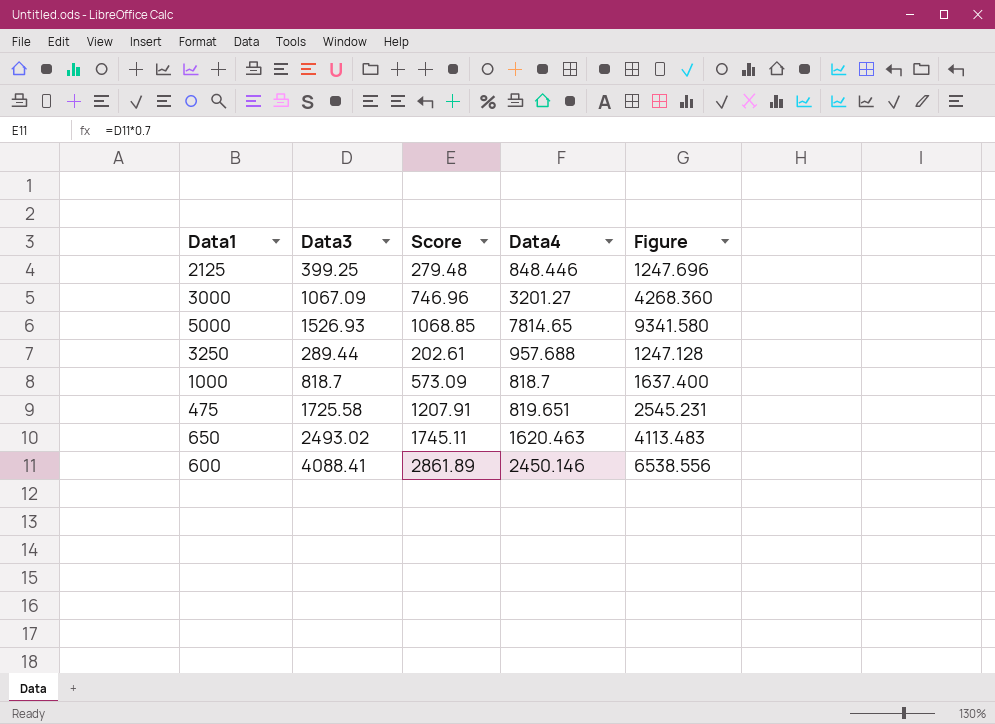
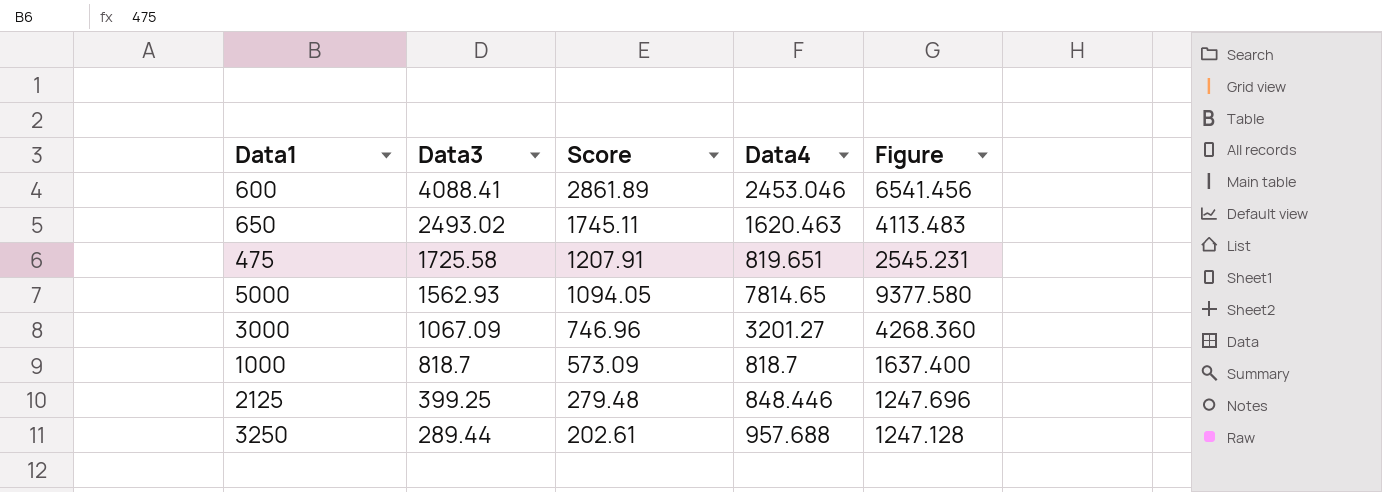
row order: none -> Data3 descending
600 | Data4: 2450.146 -> 2453.046
600 | Figure: 6538.556 -> 6541.456
5000 | Data3: 1526.93 -> 1562.93
5000 | Score: 1068.85 -> 1094.05
5000 | Figure: 9341.580 -> 9377.580

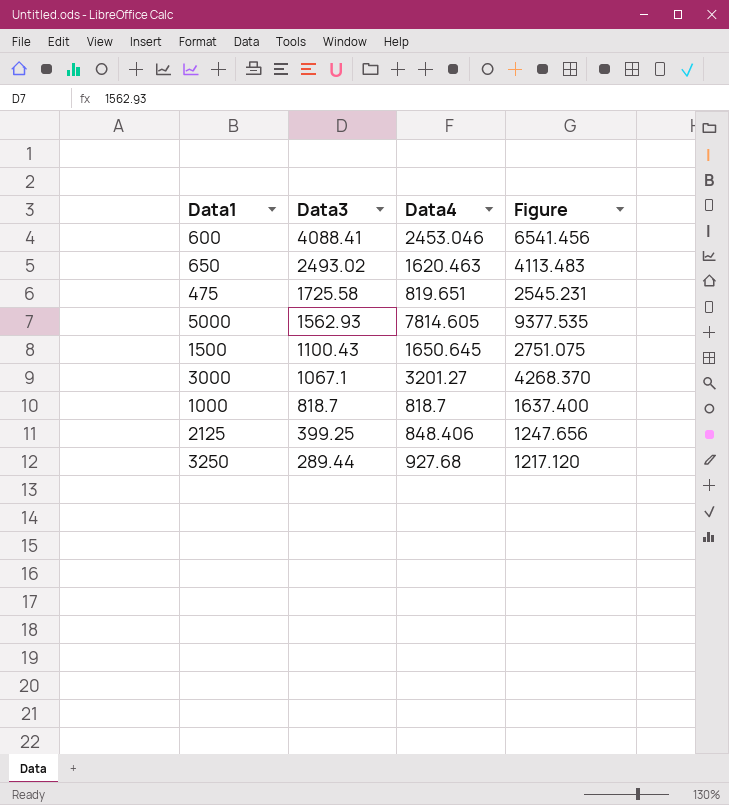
column Score | formula: [Data3] * 0.7 -> none
5000 | Data4: 7814.65 -> 7814.605
5000 | Figure: 9377.580 -> 9377.535
row 1500: none -> 1100.43 | 1650.645 | 2751.075
3000 | Data3: 1067.09 -> 1067.1
3000 | Figure: 4268.360 -> 4268.370
2125 | Data4: 848.446 -> 848.406
2125 | Figure: 1247.696 -> 1247.656
3250 | Data4: 957.688 -> 927.68
3250 | Figure: 1247.128 -> 1217.120

